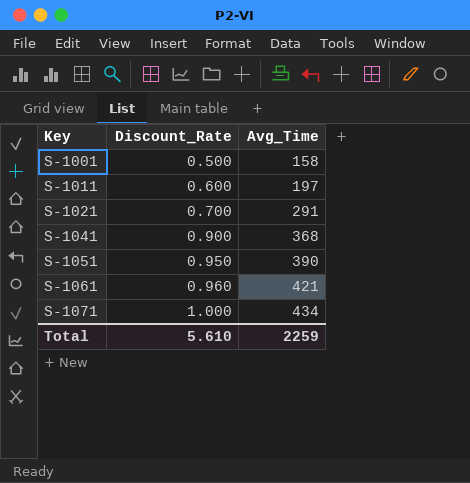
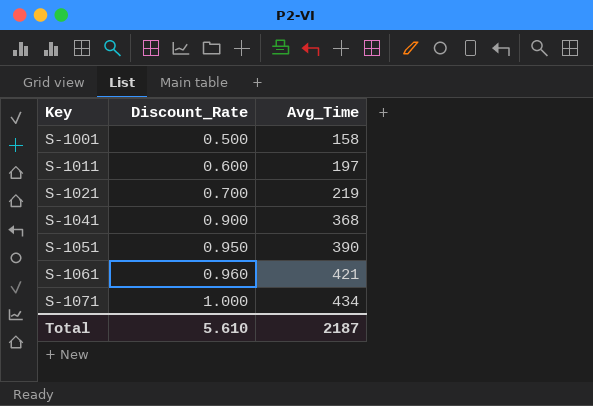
S-1021 | Avg_Time: 291 -> 219
Total | Avg_Time: 2259 -> 2187

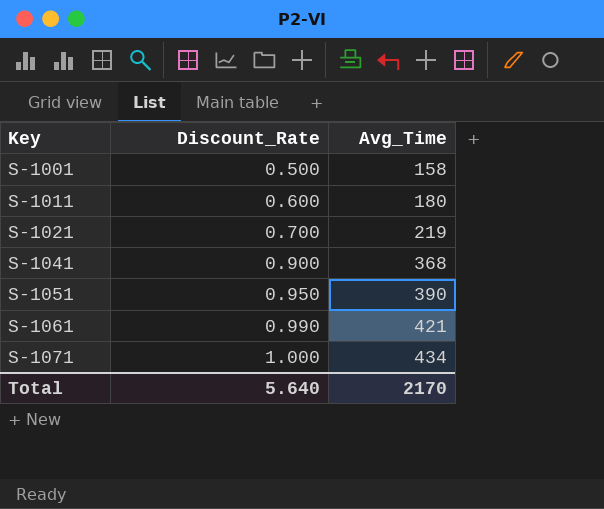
S-1011 | Avg_Time: 197 -> 180
S-1061 | Discount_Rate: 0.960 -> 0.990
Total | Discount_Rate: 5.610 -> 5.640
Total | Avg_Time: 2187 -> 2170

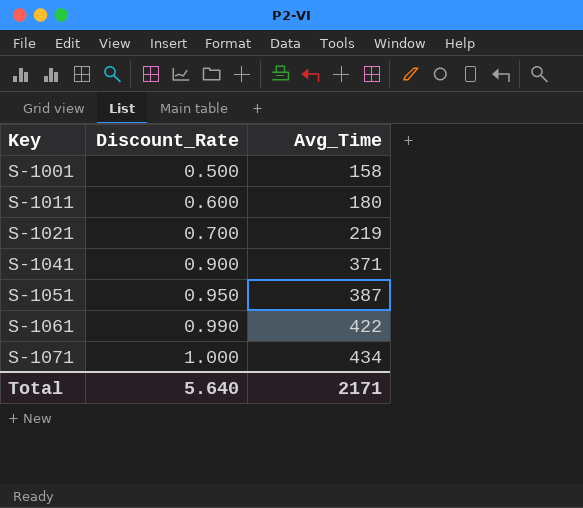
S-1041 | Avg_Time: 368 -> 371
S-1051 | Avg_Time: 390 -> 387
S-1061 | Avg_Time: 421 -> 422
Total | Avg_Time: 2170 -> 2171

